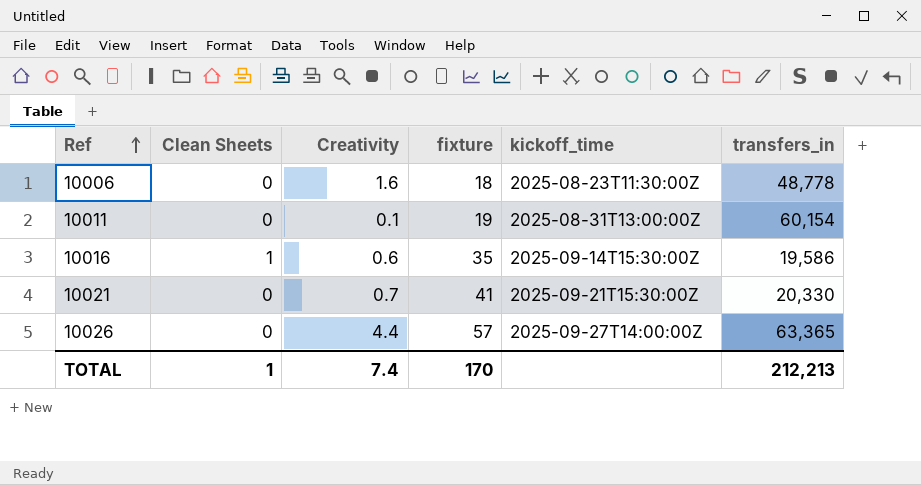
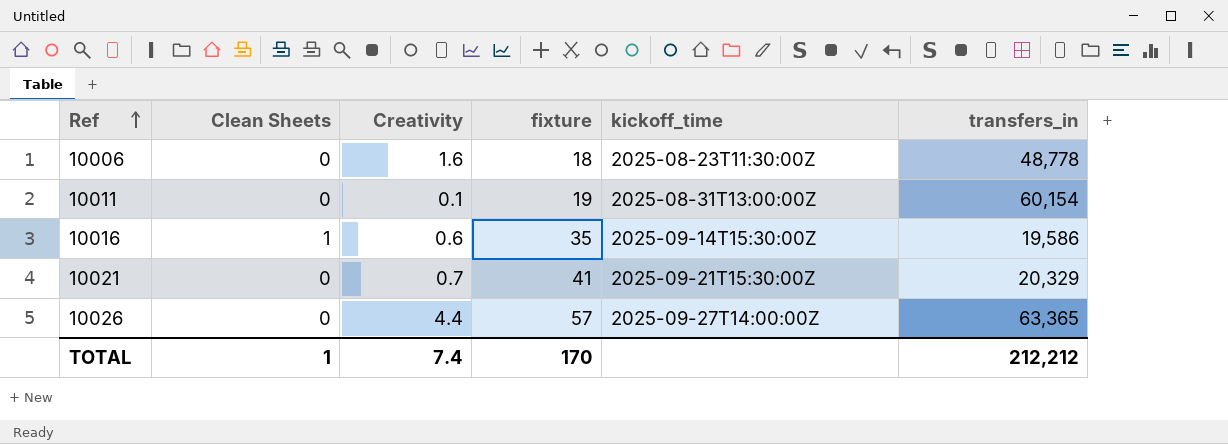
10021 | transfers_in: 20,330 -> 20,329
TOTAL | transfers_in: 212,213 -> 212,212

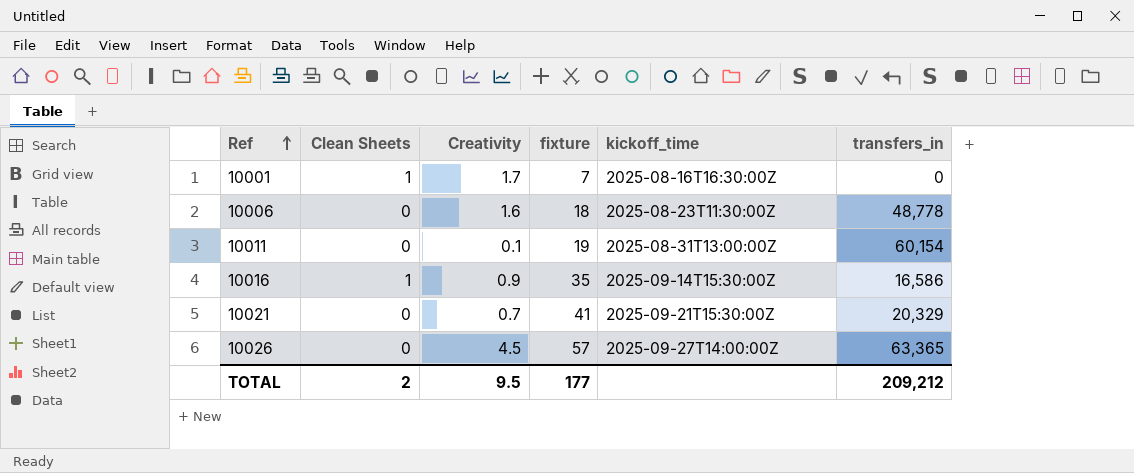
row 10001: none -> 1 | 1.7 | 7 | 2025-08-16T16:30:00Z | 0
10016 | Creativity: 0.6 -> 0.9
10016 | transfers_in: 19,586 -> 16,586
10026 | Creativity: 4.4 -> 4.5
TOTAL | Clean Sheets: 1 -> 2
TOTAL | Creativity: 7.4 -> 9.5
TOTAL | fixture: 170 -> 177
TOTAL | transfers_in: 212,212 -> 209,212

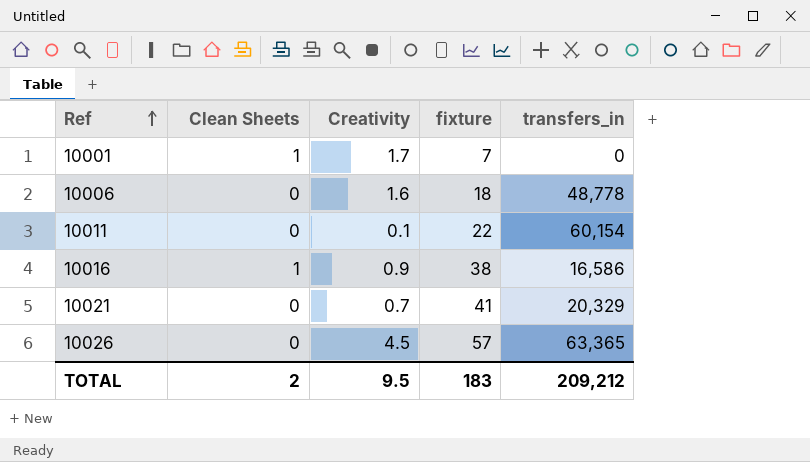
column kickoff_time | position: 5 -> none
10011 | fixture: 19 -> 22
10016 | fixture: 35 -> 38
TOTAL | fixture: 177 -> 183

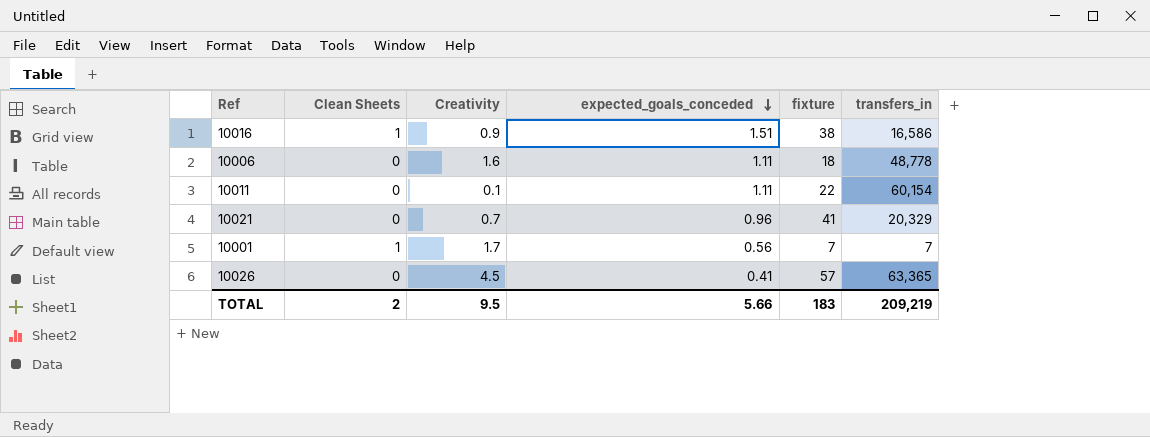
row order: Ref ascending -> expected_goals_conceded descending
column expected_goals_conceded | position: none -> 4
10001 | transfers_in: 0 -> 7
TOTAL | transfers_in: 209,212 -> 209,219

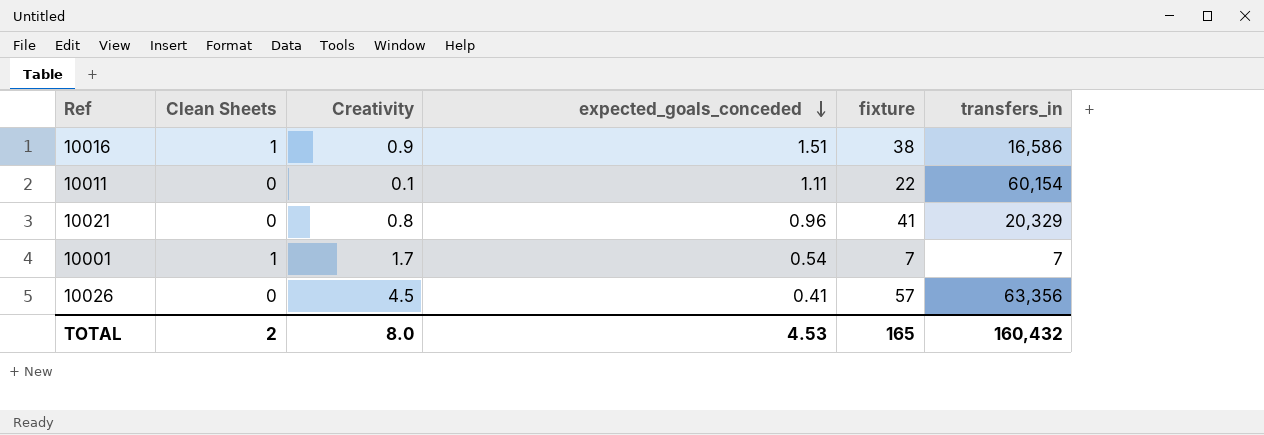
row 10006: 0 | 1.6 | 1.11 | 18 | 48,778 -> none
10021 | Creativity: 0.7 -> 0.8
10001 | expected_goals_conceded: 0.56 -> 0.54
10026 | transfers_in: 63,365 -> 63,356
TOTAL | Creativity: 9.5 -> 8.0
TOTAL | expected_goals_conceded: 5.66 -> 4.53
TOTAL | fixture: 183 -> 165
TOTAL | transfers_in: 209,219 -> 160,432

